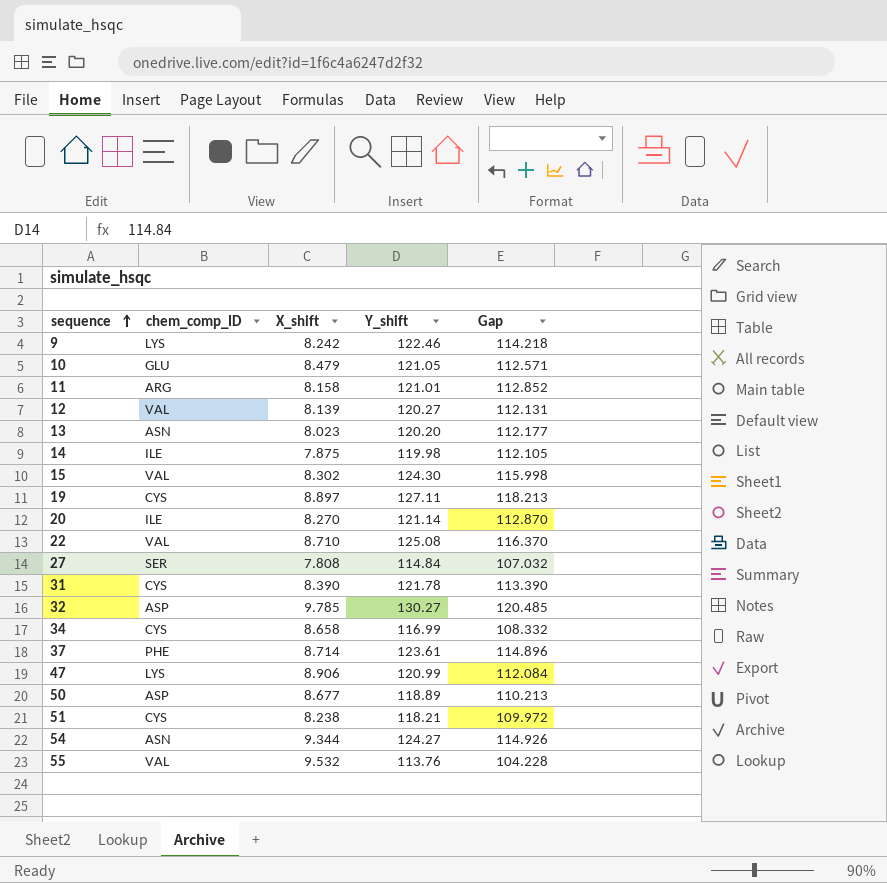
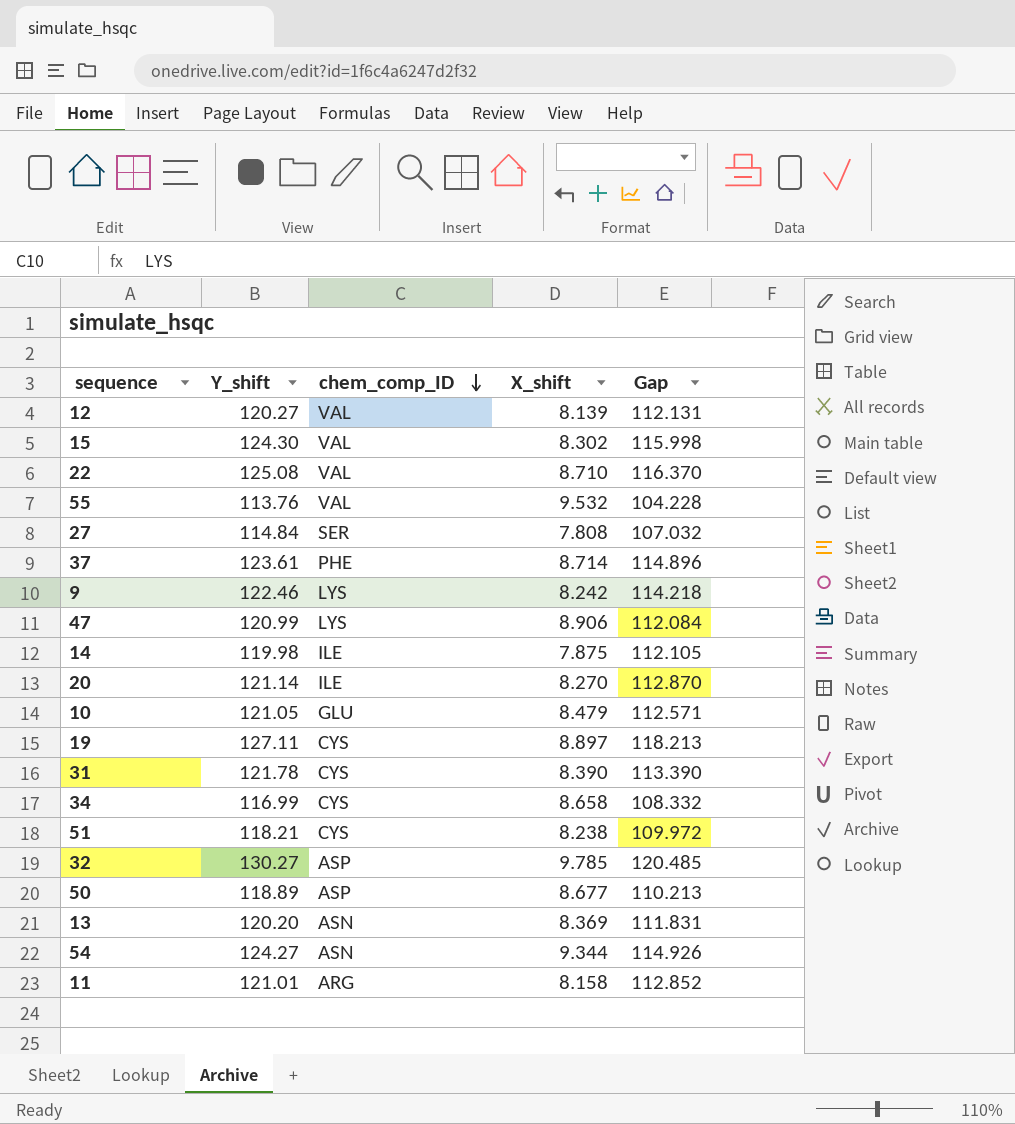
row order: sequence ascending -> chem_comp_ID descending
column Y_shift | position: 4 -> 2
13 | X_shift: 8.023 -> 8.369
13 | Gap: 112.177 -> 111.831

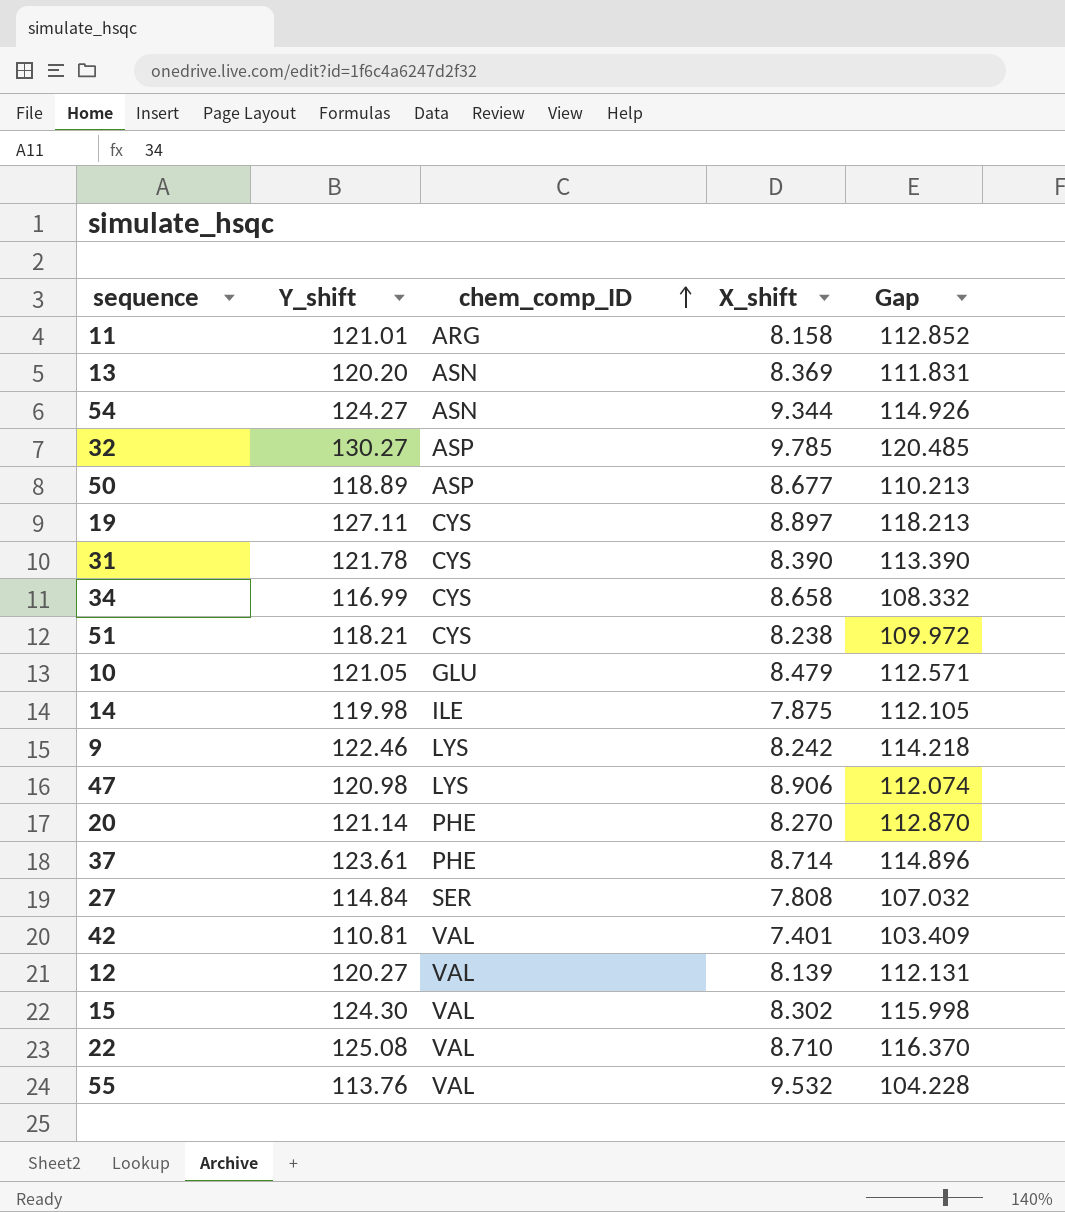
row order: chem_comp_ID descending -> chem_comp_ID ascending
47 | Y_shift: 120.99 -> 120.98
47 | Gap: 112.084 -> 112.074
20 | chem_comp_ID: ILE -> PHE
row 42: none -> 110.81 | VAL | 7.401 | 103.409

